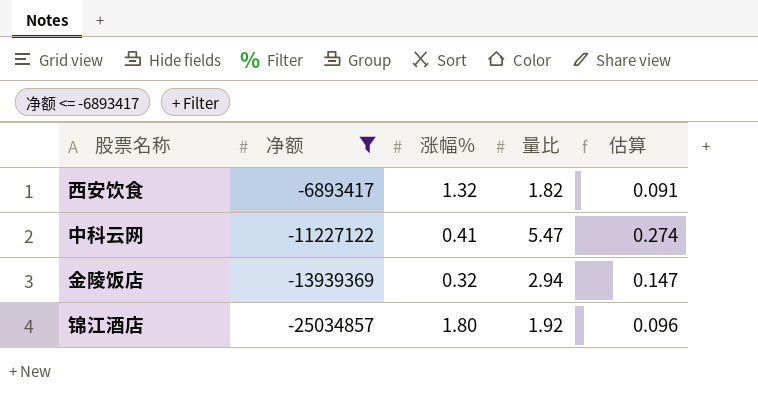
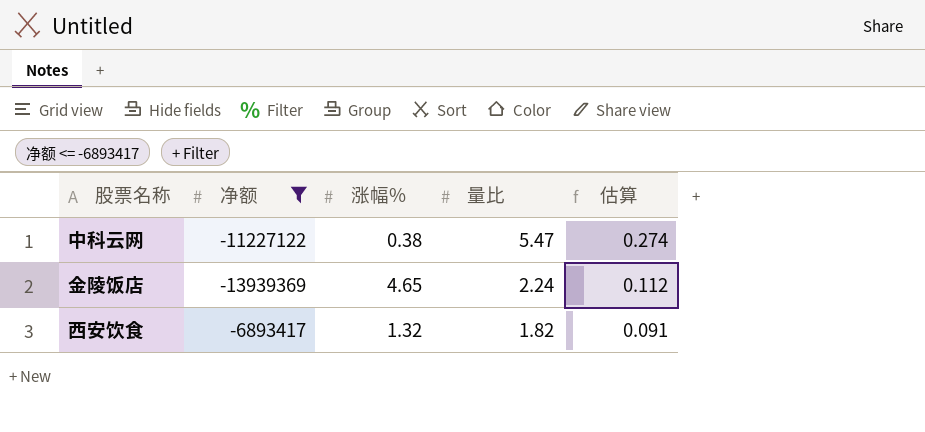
row order: 净额 descending -> 量比 descending
row 锦江酒店: -25034857 | 1.80 | 1.92 | 0.096 -> none
中科云网 | 涨幅%: 0.41 -> 0.38
金陵饭店 | 涨幅%: 0.32 -> 4.65
金陵饭店 | 量比: 2.94 -> 2.24
金陵饭店 | 估算: 0.147 -> 0.112

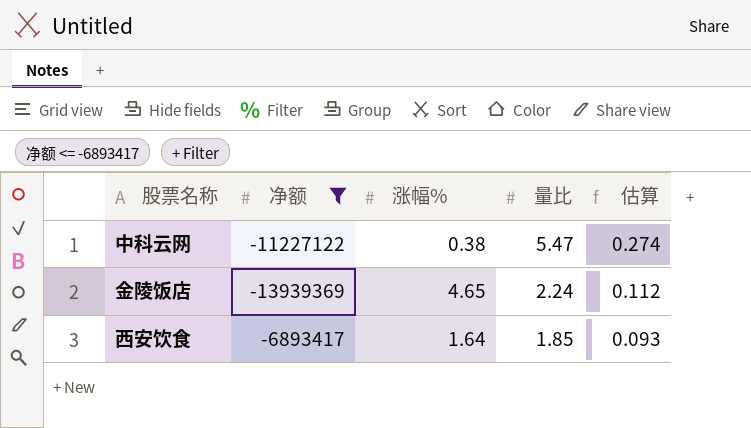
西安饮食 | 涨幅%: 1.32 -> 1.64
西安饮食 | 量比: 1.82 -> 1.85
西安饮食 | 估算: 0.091 -> 0.093

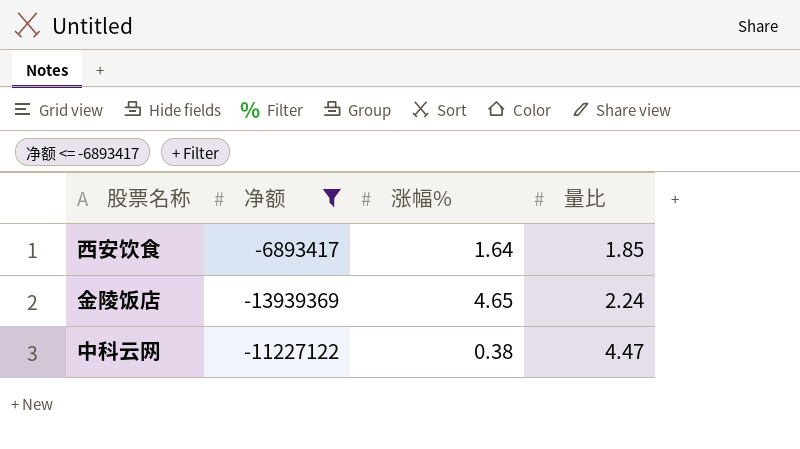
row order: 量比 descending -> 量比 ascending
column 估算 | formula: [量比] * 0.05 -> none
中科云网 | 量比: 5.47 -> 4.47

